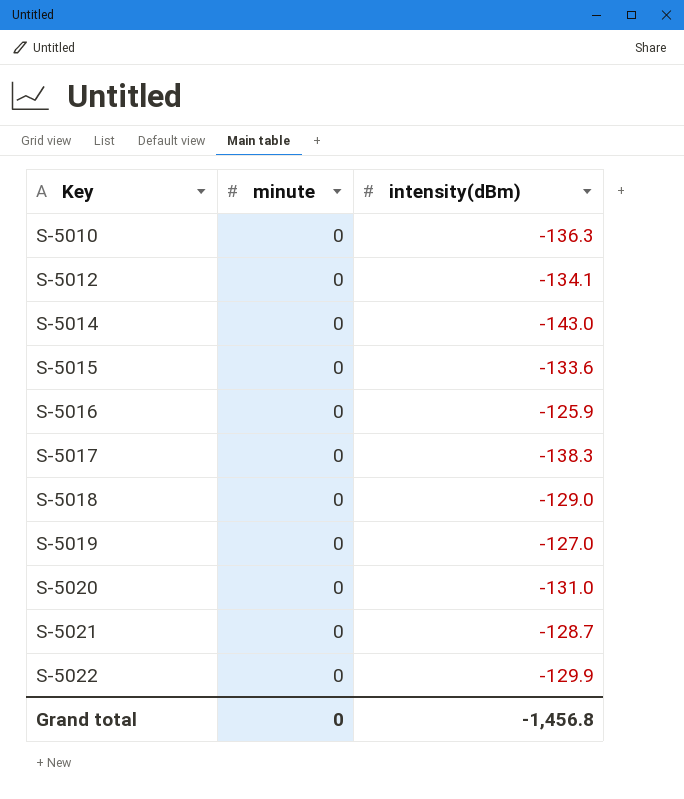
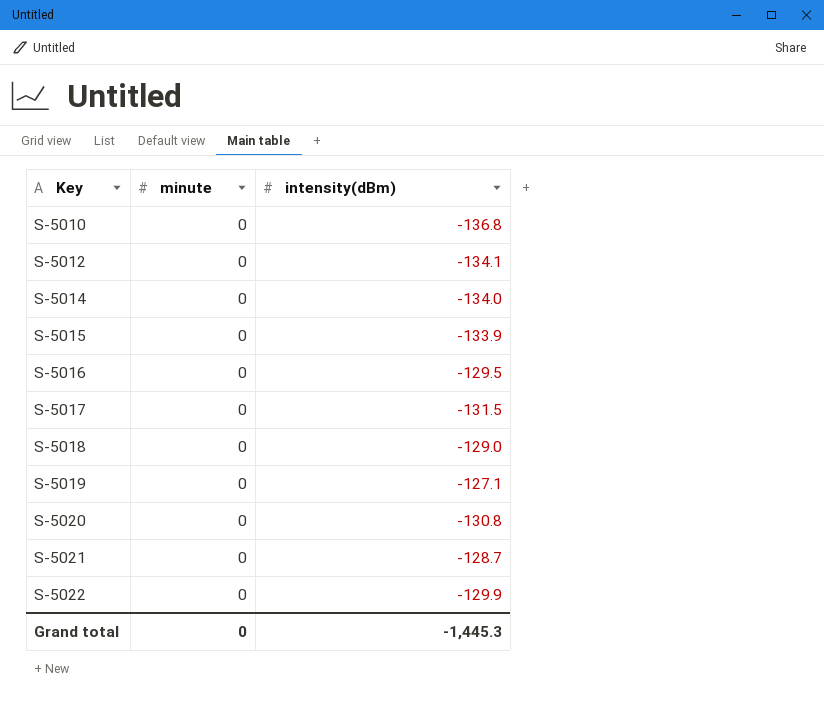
S-5010 | intensity(dBm): -136.3 -> -136.8
S-5014 | intensity(dBm): -143.0 -> -134.0
S-5015 | intensity(dBm): -133.6 -> -133.9
S-5016 | intensity(dBm): -125.9 -> -129.5
S-5017 | intensity(dBm): -138.3 -> -131.5
S-5019 | intensity(dBm): -127.0 -> -127.1
S-5020 | intensity(dBm): -131.0 -> -130.8
Grand total | intensity(dBm): -1,456.8 -> -1,445.3

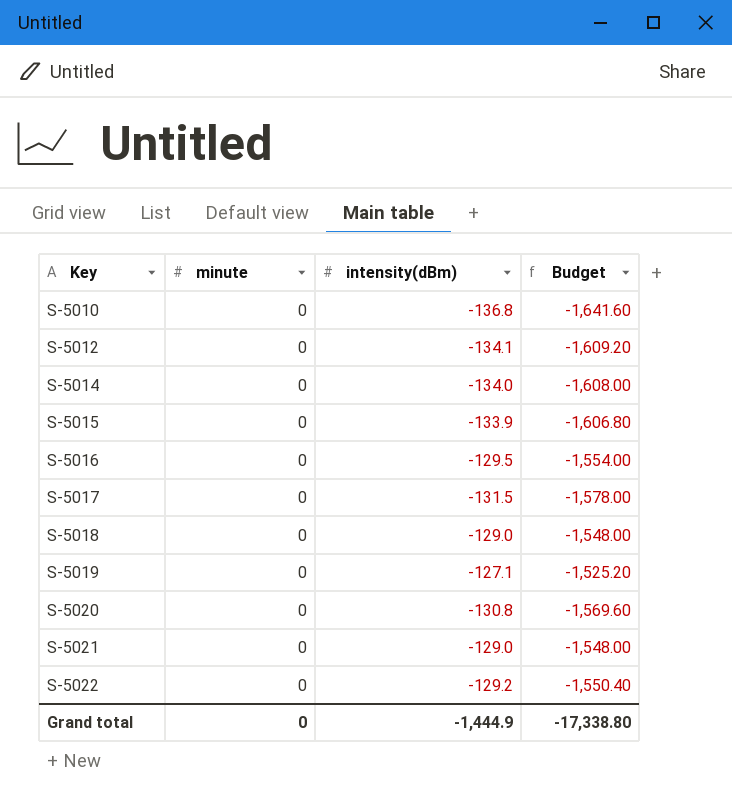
column Budget | formula: none -> [intensity(dBm)] * 12
S-5021 | intensity(dBm): -128.7 -> -129.0
S-5022 | intensity(dBm): -129.9 -> -129.2
Grand total | intensity(dBm): -1,445.3 -> -1,444.9

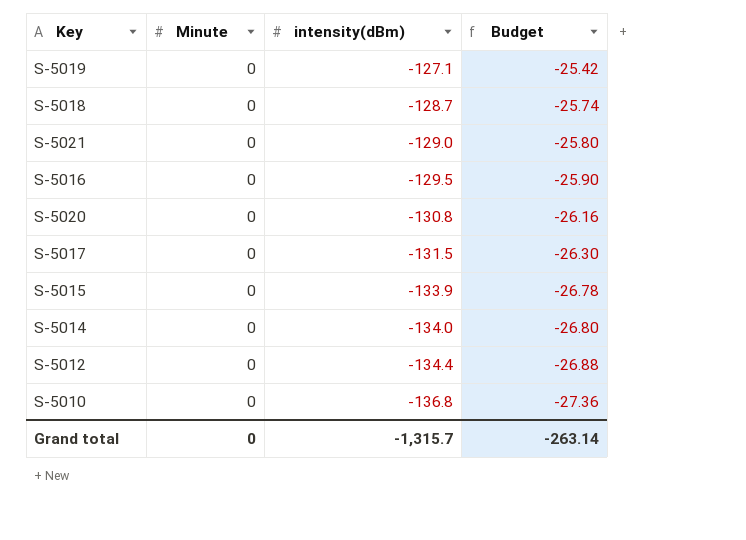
row order: Key ascending -> intensity(dBm) descending
column name: minute -> Minute
column Budget | formula: [intensity(dBm)] * 12 -> [intensity(dBm)] * 0.2
row S-5022: 0 | -129.2 | -1,550.40 -> none
S-5018 | intensity(dBm): -129.0 -> -128.7
S-5012 | intensity(dBm): -134.1 -> -134.4
Grand total | intensity(dBm): -1,444.9 -> -1,315.7
Grand total | Budget: -17,338.80 -> -263.14

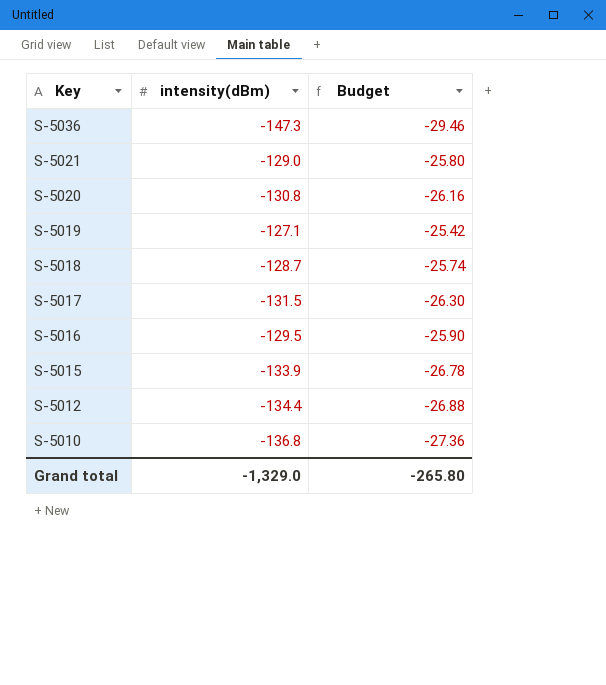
row order: intensity(dBm) descending -> Key descending
column Minute | position: 2 -> none
row S-5014: 0 | -134.0 | -26.80 -> none
row S-5036: none -> -147.3 | -29.46
Grand total | intensity(dBm): -1,315.7 -> -1,329.0
Grand total | Budget: -263.14 -> -265.80

